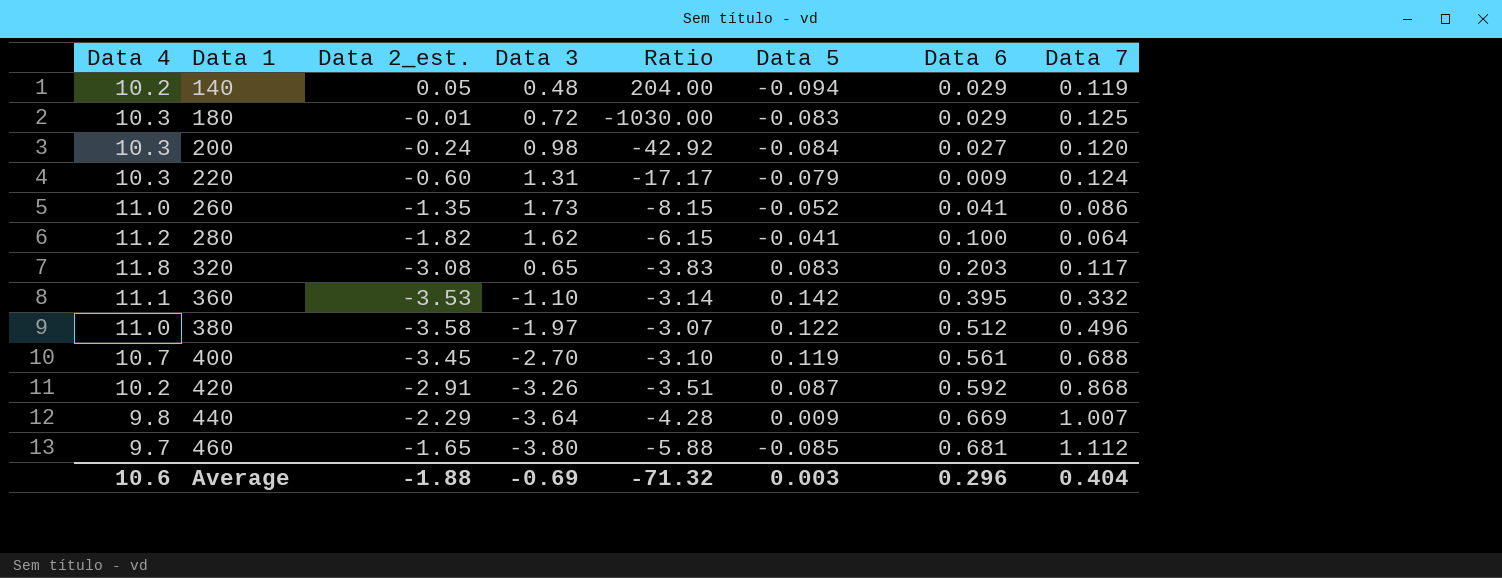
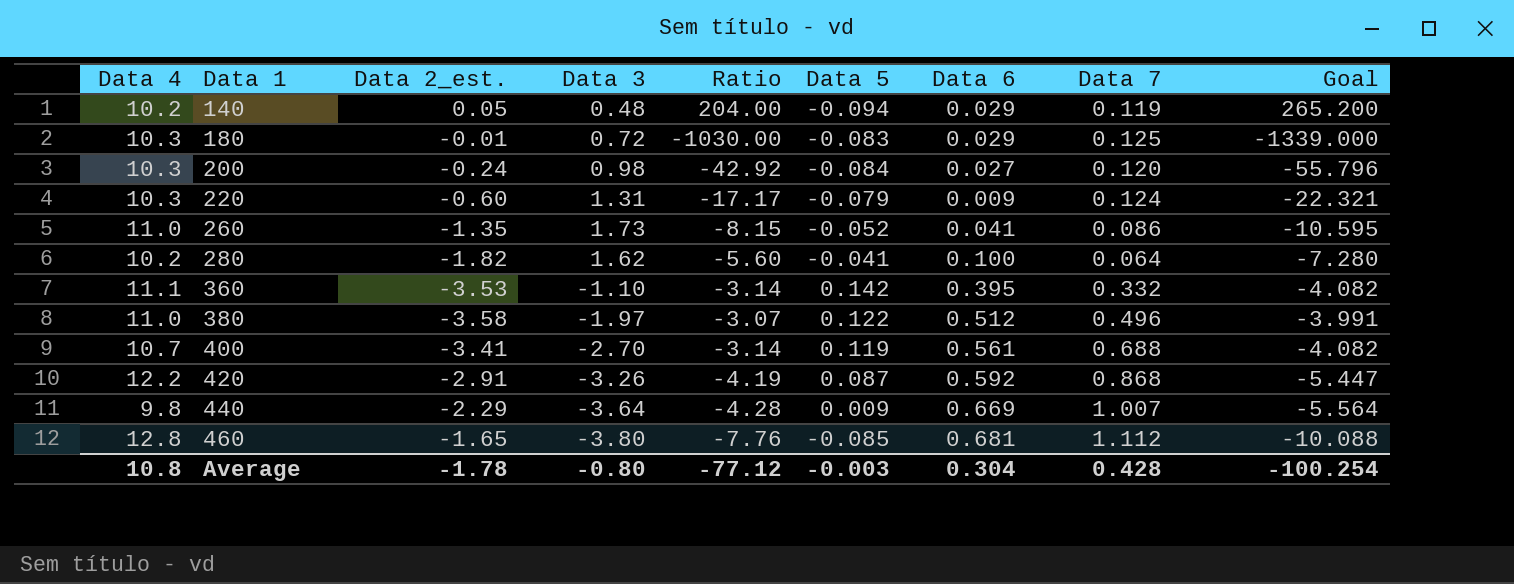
column Goal | formula: none -> [Ratio] * 1.3
row 320: 11.8 | -3.08 | 0.65 | -3.83 | 0.083 | 0.203 | 0.117 -> none
280 | Data 4: 11.2 -> 10.2
280 | Ratio: -6.15 -> -5.60
400 | Data 2_est.: -3.45 -> -3.41
400 | Ratio: -3.10 -> -3.14
420 | Data 4: 10.2 -> 12.2
420 | Ratio: -3.51 -> -4.19
460 | Data 4: 9.7 -> 12.8
460 | Ratio: -5.88 -> -7.76
Average | Data 4: 10.6 -> 10.8
Average | Data 2_est.: -1.88 -> -1.78
Average | Data 3: -0.69 -> -0.80
Average | Ratio: -71.32 -> -77.12
Average | Data 5: 0.003 -> -0.003
Average | Data 6: 0.296 -> 0.304
Average | Data 7: 0.404 -> 0.428

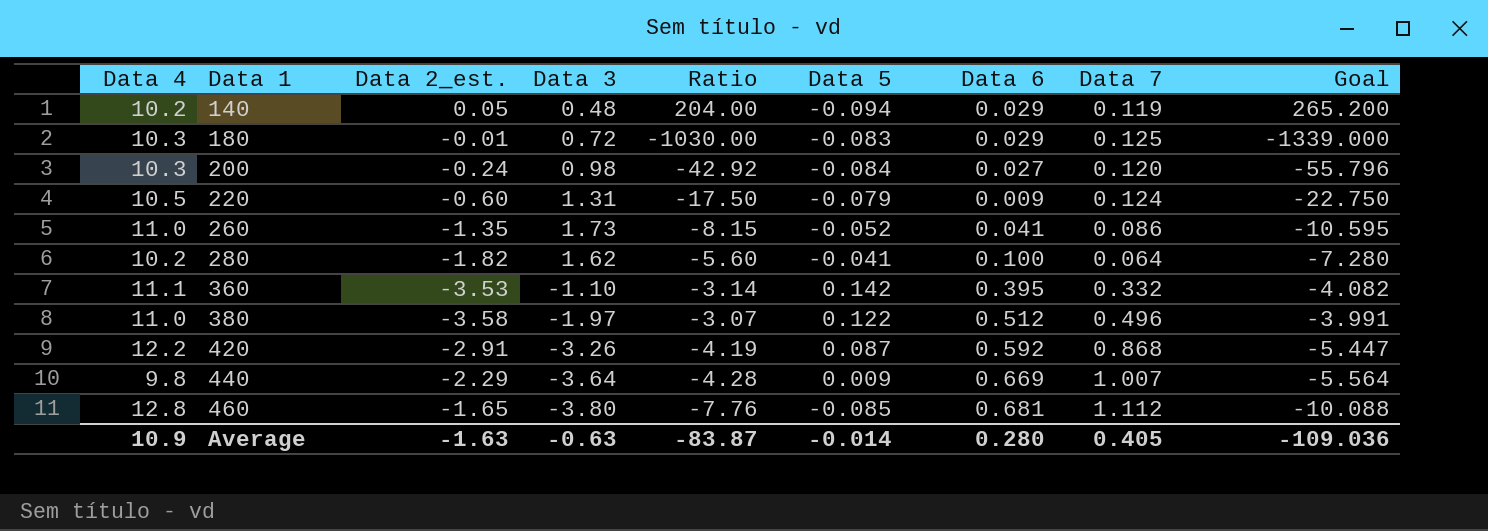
row 400: 10.7 | -3.41 | -2.70 | -3.14 | 0.119 | 0.561 | 0.688 | -4.082 -> none
220 | Data 4: 10.3 -> 10.5
220 | Ratio: -17.17 -> -17.50
220 | Goal: -22.321 -> -22.750
Average | Data 4: 10.8 -> 10.9
Average | Data 2_est.: -1.78 -> -1.63
Average | Data 3: -0.80 -> -0.63
Average | Ratio: -77.12 -> -83.87
Average | Data 5: -0.003 -> -0.014
Average | Data 6: 0.304 -> 0.280
Average | Data 7: 0.428 -> 0.405
Average | Goal: -100.254 -> -109.036

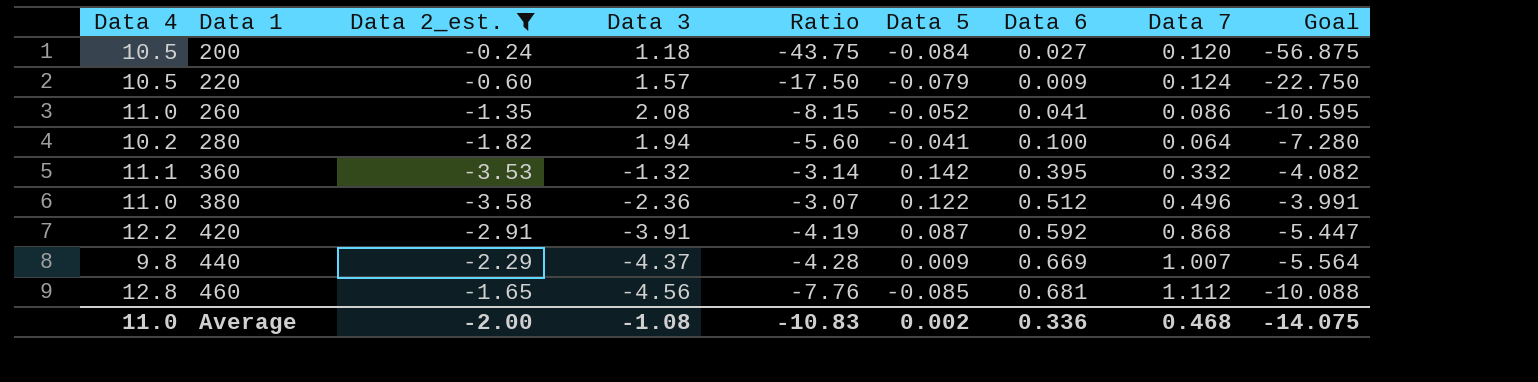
filter: none -> Data 2_est. <= -0.24
200 | Data 4: 10.3 -> 10.5
200 | Data 3: 0.98 -> 1.18
200 | Ratio: -42.92 -> -43.75
200 | Goal: -55.796 -> -56.875
220 | Data 3: 1.31 -> 1.57
260 | Data 3: 1.73 -> 2.08
280 | Data 3: 1.62 -> 1.94
360 | Data 3: -1.10 -> -1.32
380 | Data 3: -1.97 -> -2.36
420 | Data 3: -3.26 -> -3.91
440 | Data 3: -3.64 -> -4.37
460 | Data 3: -3.80 -> -4.56
Average | Data 4: 10.9 -> 11.0
Average | Data 2_est.: -1.63 -> -2.00
Average | Data 3: -0.63 -> -1.08
Average | Ratio: -83.87 -> -10.83
Average | Data 5: -0.014 -> 0.002
Average | Data 6: 0.280 -> 0.336
Average | Data 7: 0.405 -> 0.468
Average | Goal: -109.036 -> -14.075

